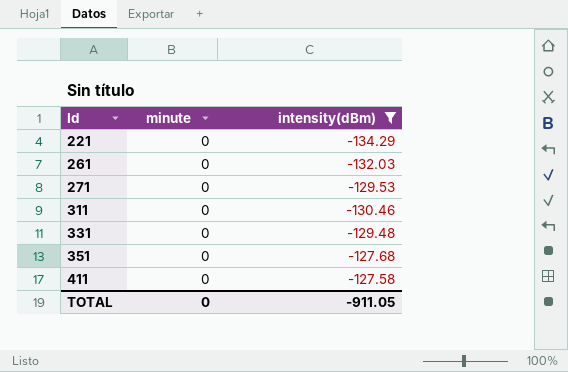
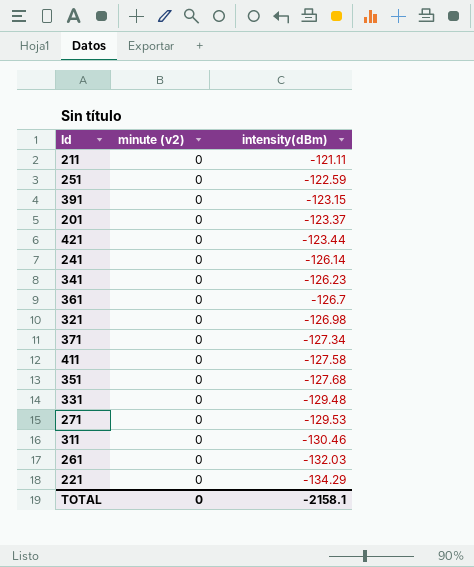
filter: intensity(dBm) <= -127.58 -> none
row order: Id ascending -> intensity(dBm) descending
column name: minute -> minute (v2)
TOTAL | intensity(dBm): -911.05 -> -2158.1

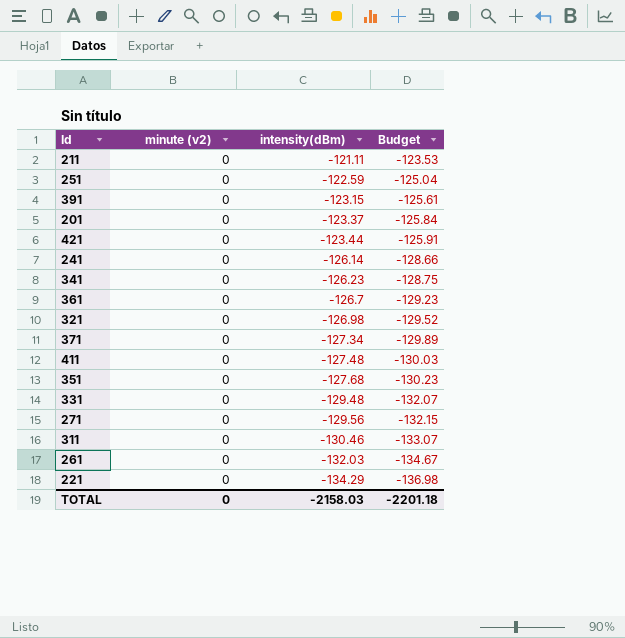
column Budget | formula: none -> [intensity(dBm)] * 1.02
411 | intensity(dBm): -127.58 -> -127.48
271 | intensity(dBm): -129.53 -> -129.56
TOTAL | intensity(dBm): -2158.1 -> -2158.03

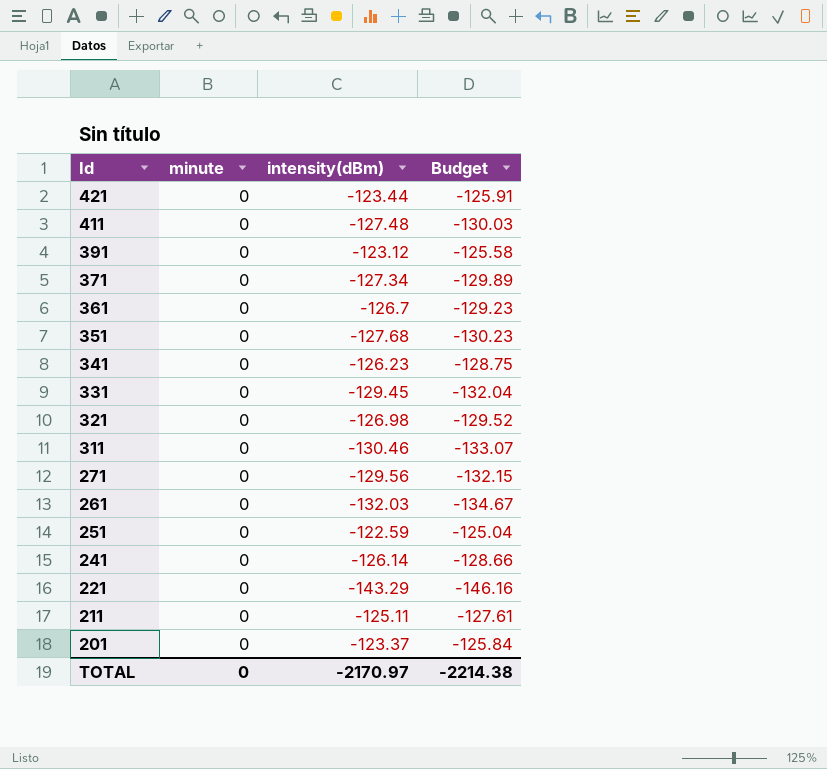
row order: intensity(dBm) descending -> Id descending
column name: minute (v2) -> minute
391 | intensity(dBm): -123.15 -> -123.12
391 | Budget: -125.61 -> -125.58
331 | intensity(dBm): -129.48 -> -129.45
331 | Budget: -132.07 -> -132.04
221 | intensity(dBm): -134.29 -> -143.29
221 | Budget: -136.98 -> -146.16
211 | intensity(dBm): -121.11 -> -125.11
211 | Budget: -123.53 -> -127.61
TOTAL | intensity(dBm): -2158.03 -> -2170.97
TOTAL | Budget: -2201.18 -> -2214.38

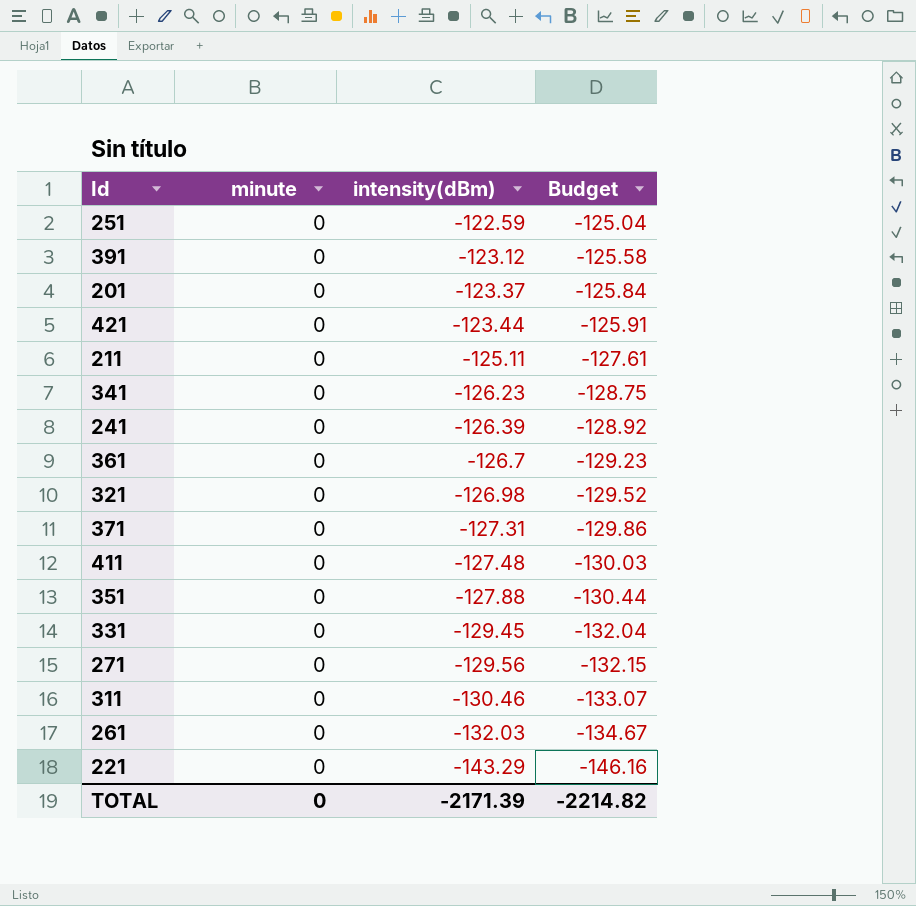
row order: Id descending -> intensity(dBm) descending
241 | intensity(dBm): -126.14 -> -126.39
241 | Budget: -128.66 -> -128.92
371 | intensity(dBm): -127.34 -> -127.31
371 | Budget: -129.89 -> -129.86
351 | intensity(dBm): -127.68 -> -127.88
351 | Budget: -130.23 -> -130.44
TOTAL | intensity(dBm): -2170.97 -> -2171.39
TOTAL | Budget: -2214.38 -> -2214.82

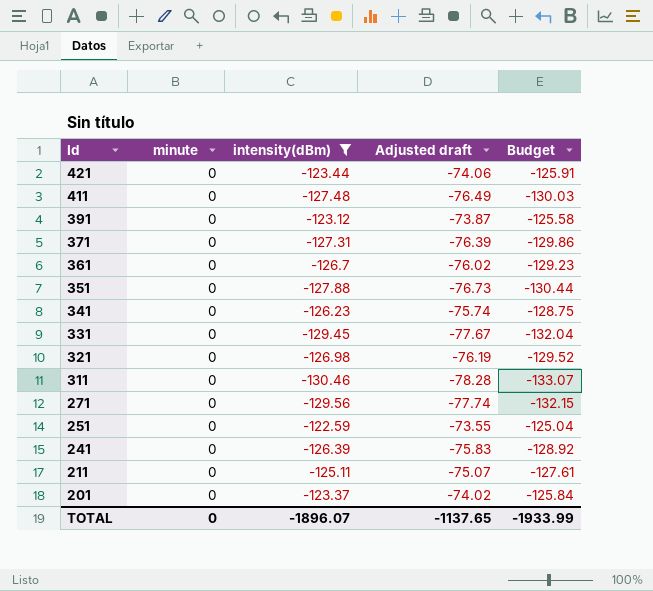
filter: none -> intensity(dBm) >= -130.46
row order: intensity(dBm) descending -> Id descending
column Adjusted draft | formula: none -> [intensity(dBm)] * 0.6
TOTAL | intensity(dBm): -2171.39 -> -1896.07
TOTAL | Budget: -2214.82 -> -1933.99

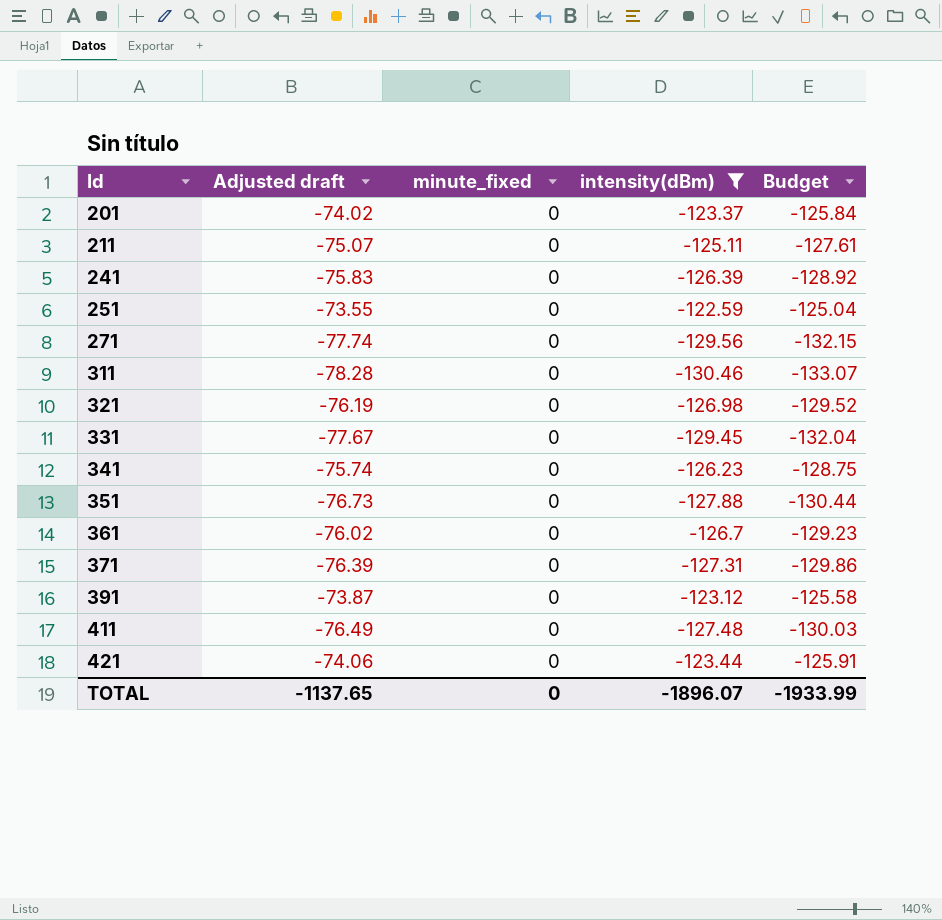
row order: Id descending -> Id ascending
column Adjusted draft | position: 4 -> 2
column name: minute -> minute_fixed

